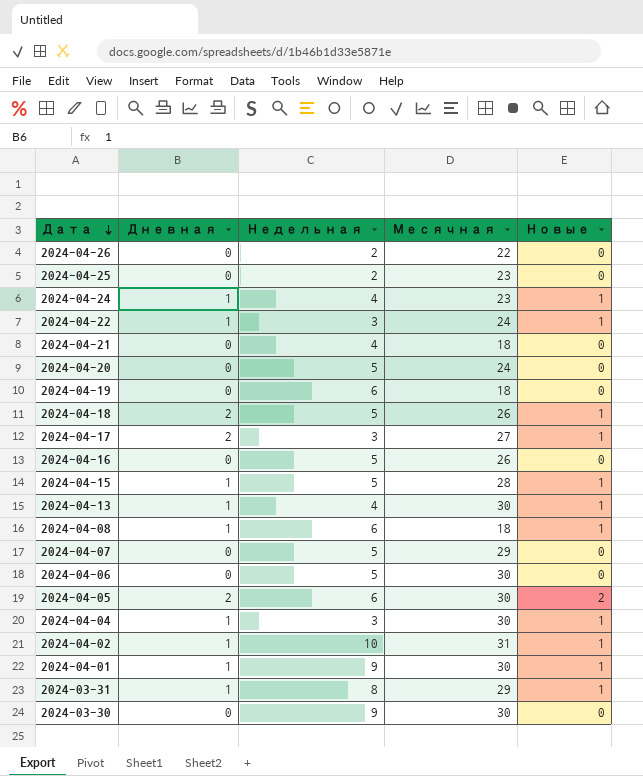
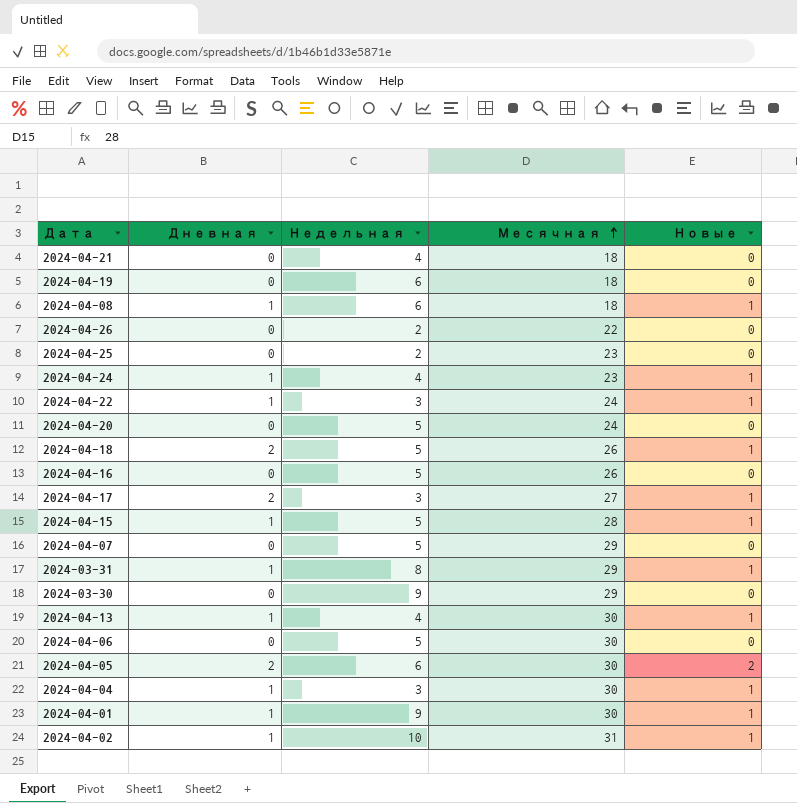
row order: Дата descending -> Месячная ascending
2024-03-30 | Месячная: 30 -> 29

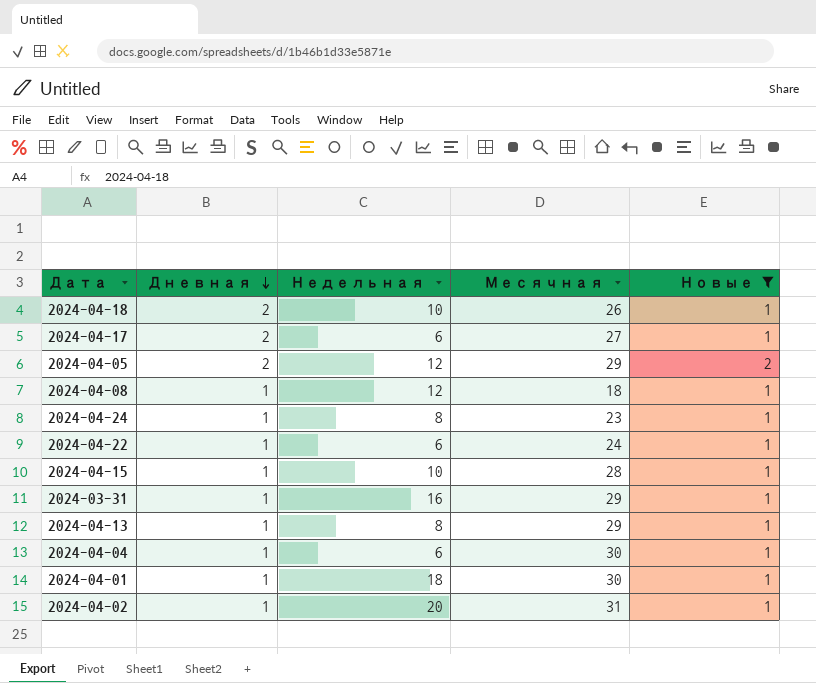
filter: none -> Новые != 0
row order: Месячная ascending -> Дневная descending
2024-04-18 | Недельная: 5 -> 10
2024-04-17 | Недельная: 3 -> 6
2024-04-05 | Недельная: 6 -> 12
2024-04-05 | Месячная: 30 -> 29
2024-04-08 | Недельная: 6 -> 12
2024-04-24 | Недельная: 4 -> 8
2024-04-22 | Недельная: 3 -> 6
2024-04-15 | Недельная: 5 -> 10
2024-03-31 | Недельная: 8 -> 16
2024-04-13 | Недельная: 4 -> 8
2024-04-13 | Месячная: 30 -> 29
2024-04-04 | Недельная: 3 -> 6
2024-04-01 | Недельная: 9 -> 18
2024-04-02 | Недельная: 10 -> 20

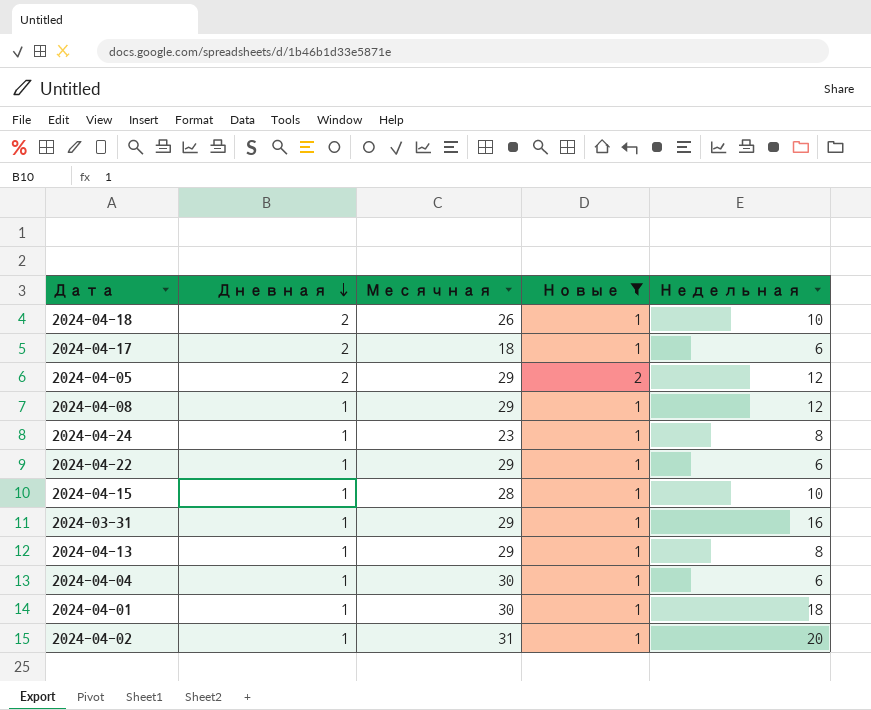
column Недельная | position: 3 -> 5
2024-04-17 | Месячная: 27 -> 18
2024-04-08 | Месячная: 18 -> 29
2024-04-22 | Месячная: 24 -> 29

